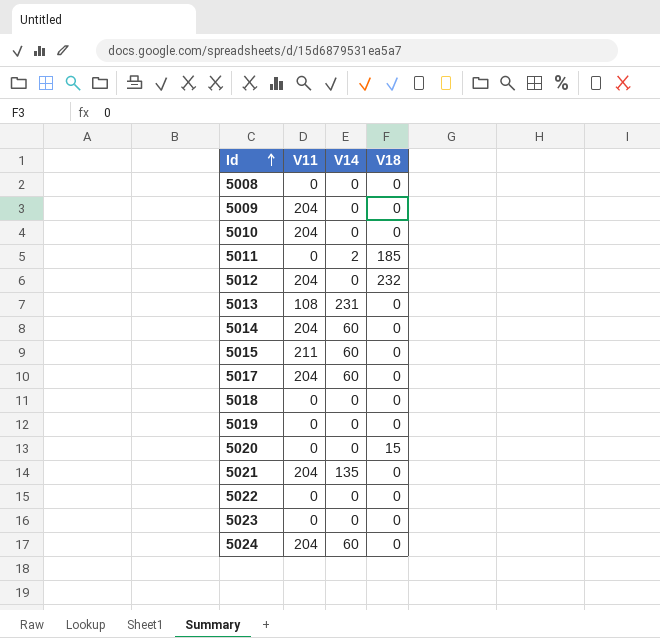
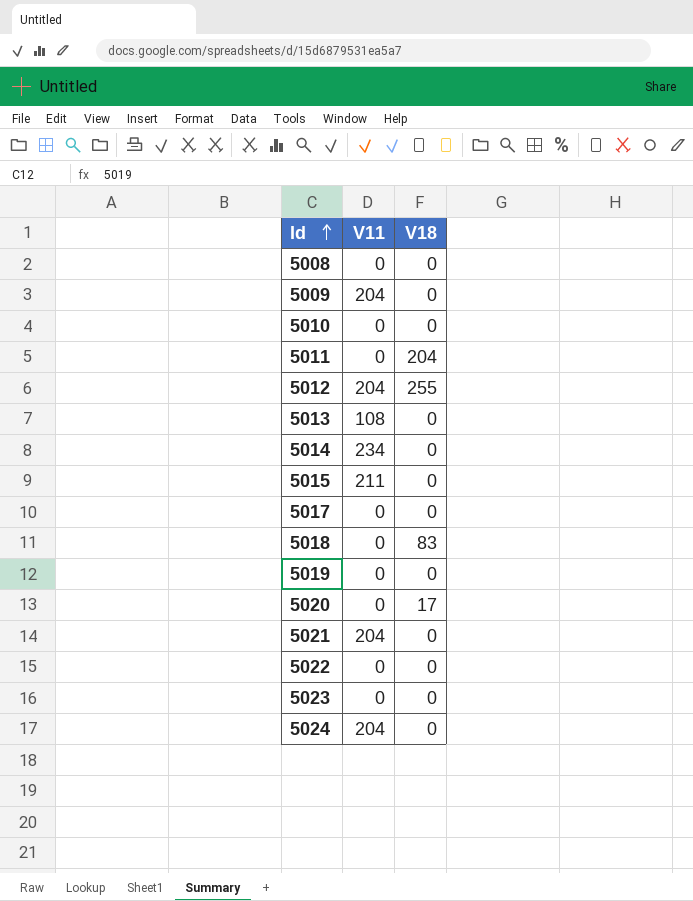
column V14 | position: 3 -> none
5010 | V11: 204 -> 0
5011 | V18: 185 -> 204
5012 | V18: 232 -> 255
5014 | V11: 204 -> 234
5017 | V11: 204 -> 0
5018 | V18: 0 -> 83
5020 | V18: 15 -> 17

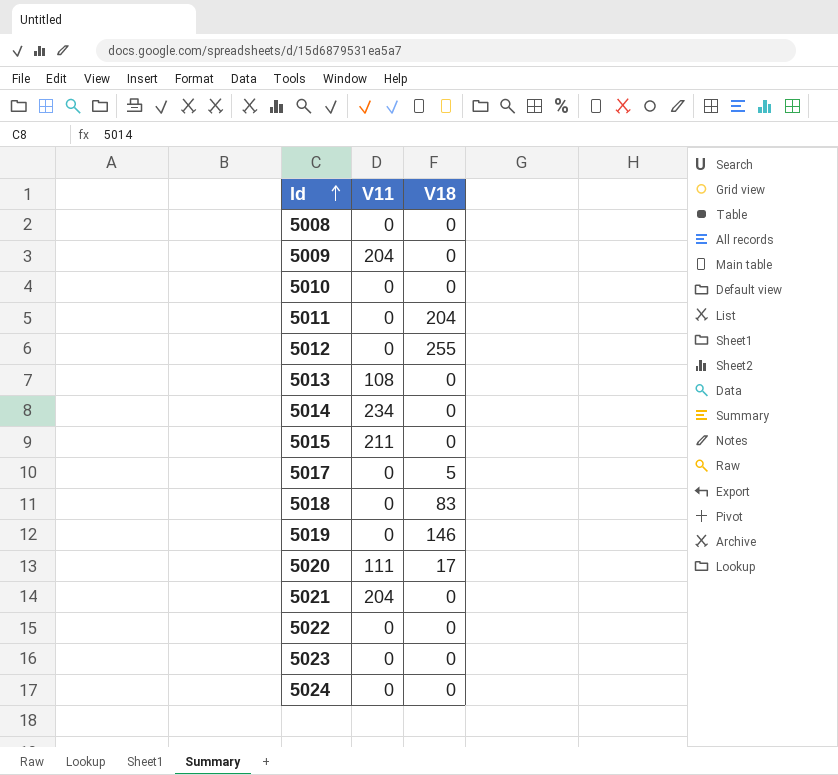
5012 | V11: 204 -> 0
5017 | V18: 0 -> 5
5019 | V18: 0 -> 146
5020 | V11: 0 -> 111
5024 | V11: 204 -> 0

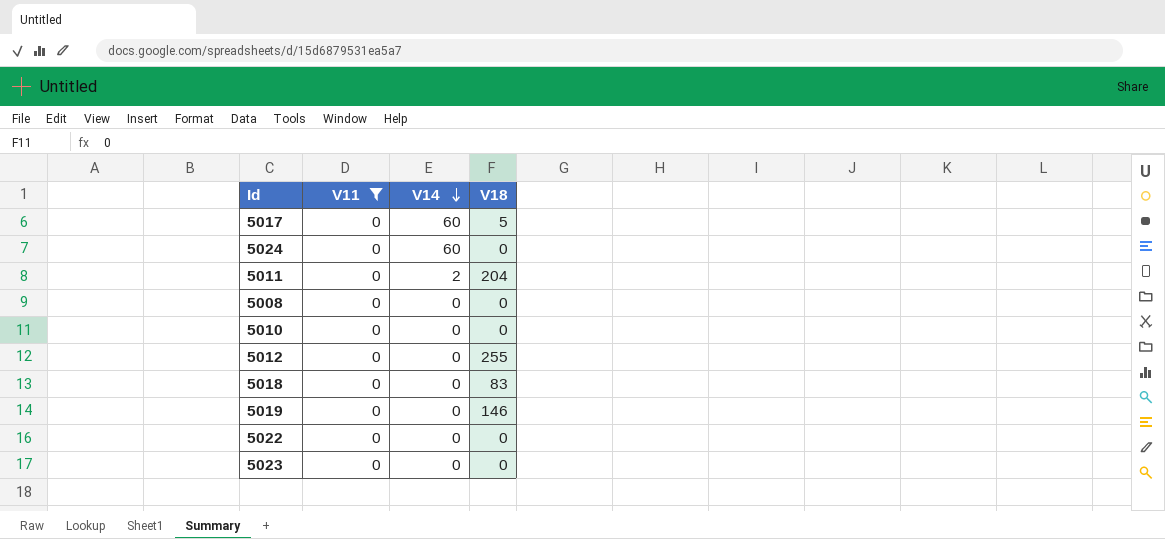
filter: none -> V11 = 0
row order: Id ascending -> V14 descending
column V14 | position: none -> 3

